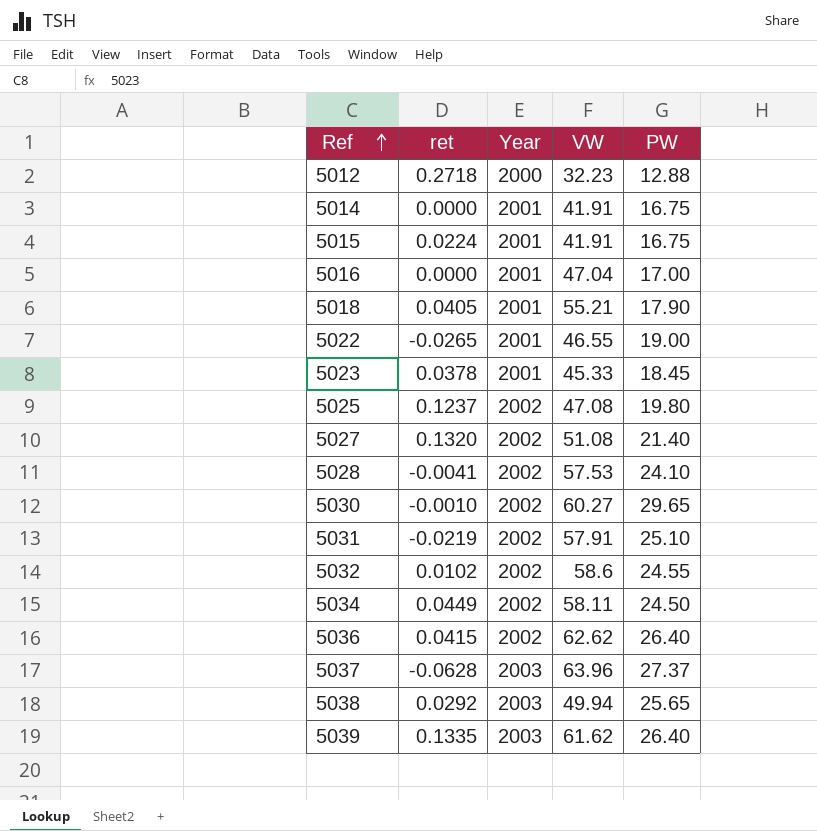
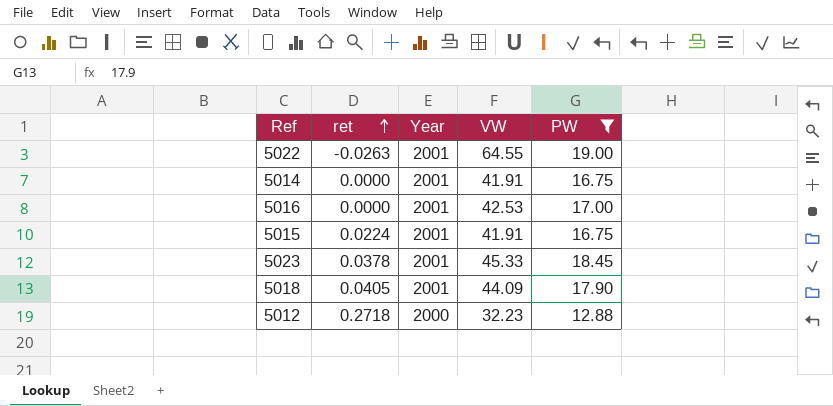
filter: none -> PW <= 19.00
row order: Ref ascending -> ret ascending
5022 | ret: -0.0265 -> -0.0263
5022 | VW: 46.55 -> 64.55
5016 | VW: 47.04 -> 42.53
5018 | VW: 55.21 -> 44.09

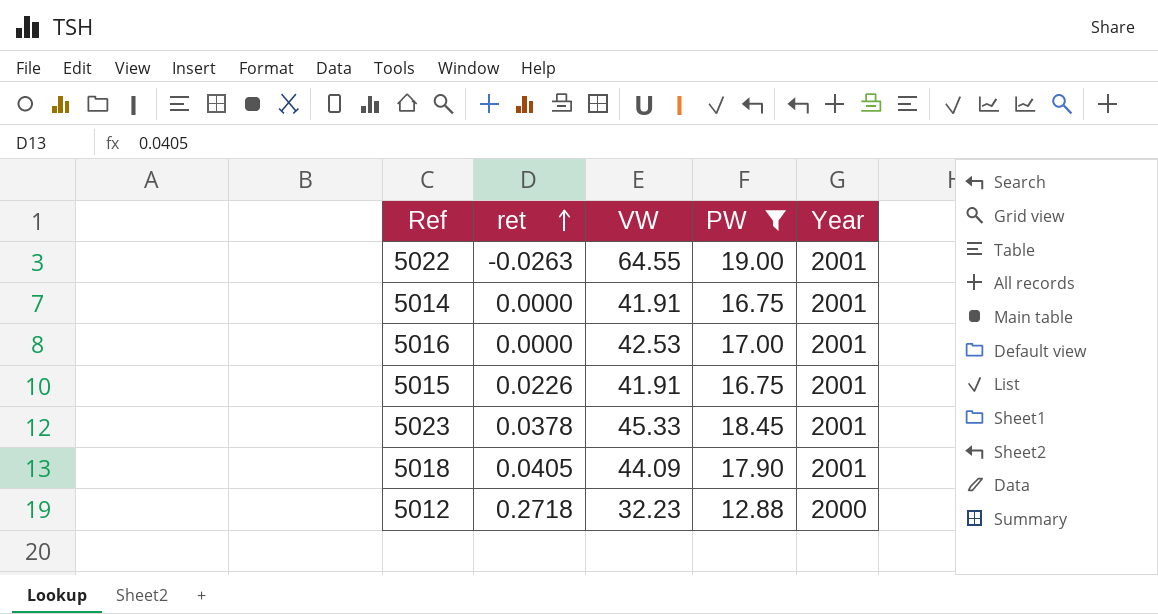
column Year | position: 3 -> 5
5015 | ret: 0.0224 -> 0.0226

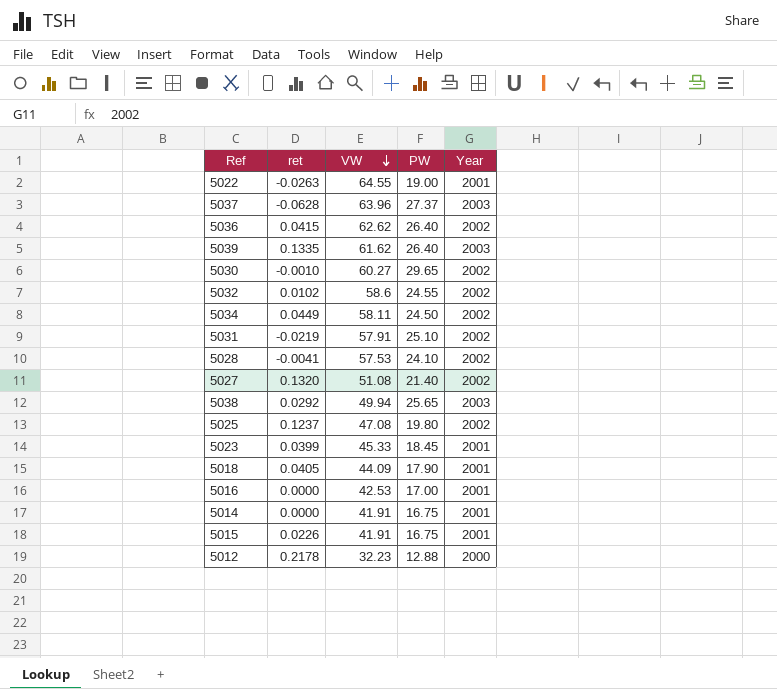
filter: PW <= 19.00 -> none
row order: ret ascending -> VW descending
5023 | ret: 0.0378 -> 0.0399
5012 | ret: 0.2718 -> 0.2178

